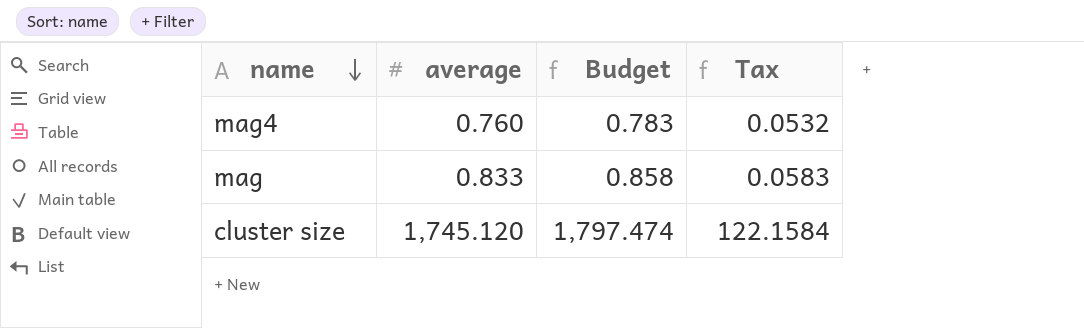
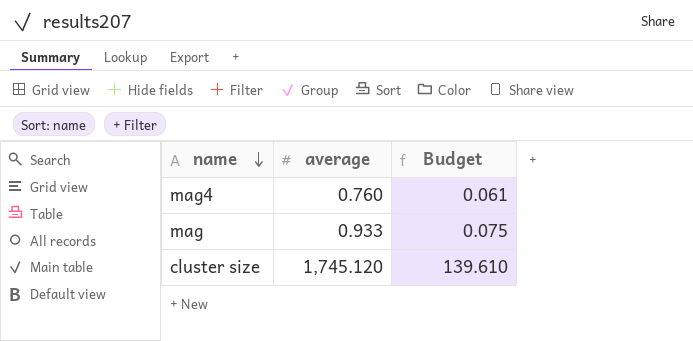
column Tax | formula: [average] * 0.07 -> none
column Budget | formula: [average] * 1.03 -> [average] * 0.08
mag | average: 0.833 -> 0.933

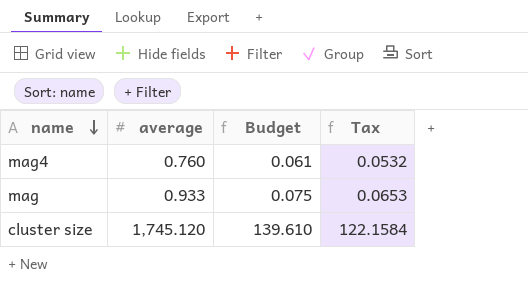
column Tax | formula: none -> [average] * 0.07

